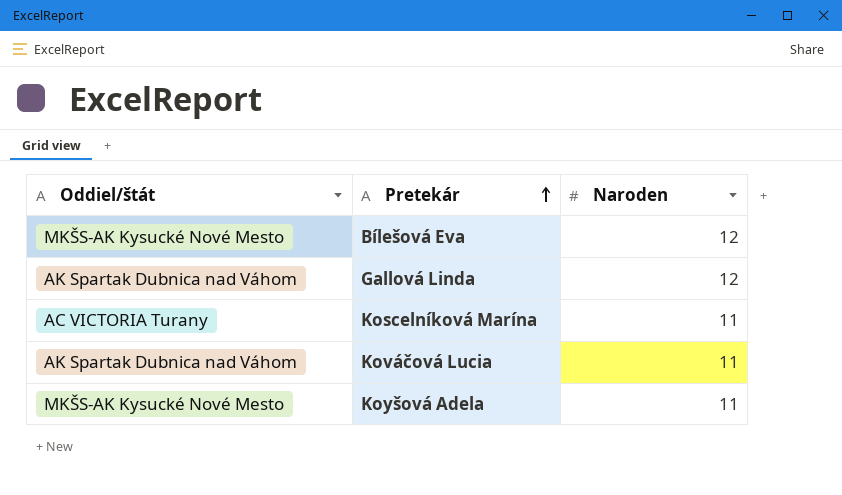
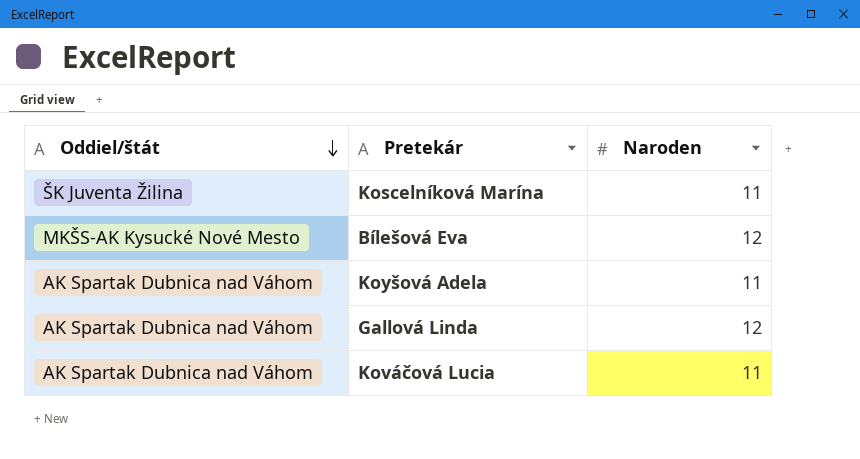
row order: Pretekár ascending -> Oddiel/štát descending
Koscelníková Marína | Oddiel/štát: AC VICTORIA Turany -> ŠK Juventa Žilina
Koyšová Adela | Oddiel/štát: MKŠS-AK Kysucké Nové Mesto -> AK Spartak Dubnica nad Váhom

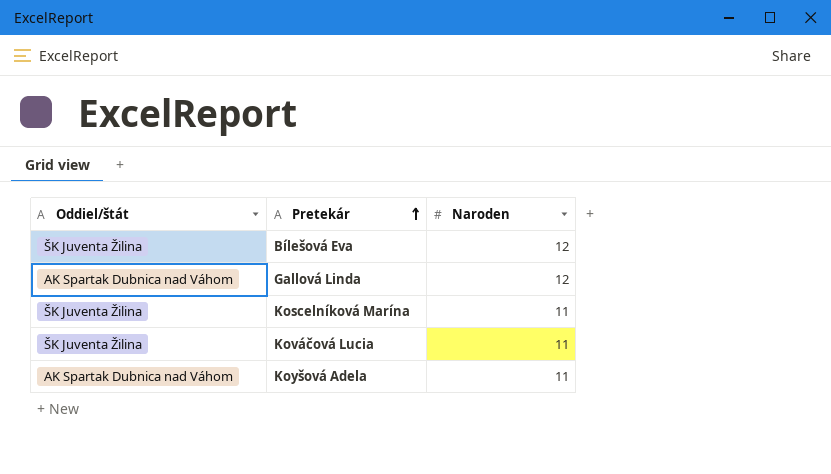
row order: Oddiel/štát descending -> Pretekár ascending
Bílešová Eva | Oddiel/štát: MKŠS-AK Kysucké Nové Mesto -> ŠK Juventa Žilina
Kováčová Lucia | Oddiel/štát: AK Spartak Dubnica nad Váhom -> ŠK Juventa Žilina

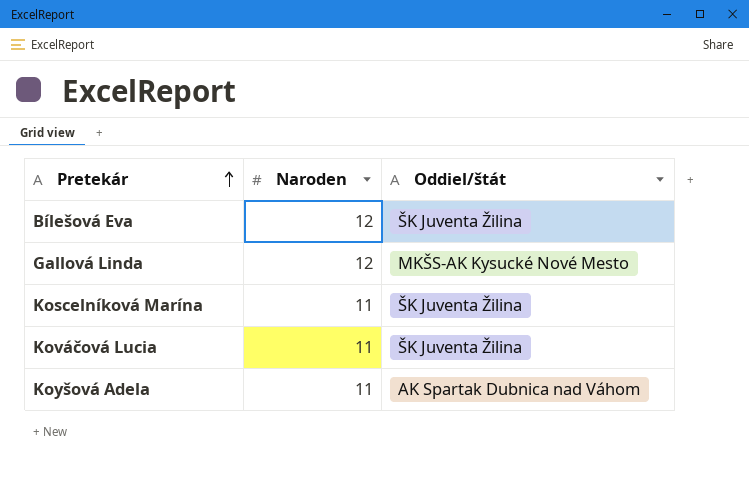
column Oddiel/štát | position: 1 -> 3
Gallová Linda | Oddiel/štát: AK Spartak Dubnica nad Váhom -> MKŠS-AK Kysucké Nové Mesto

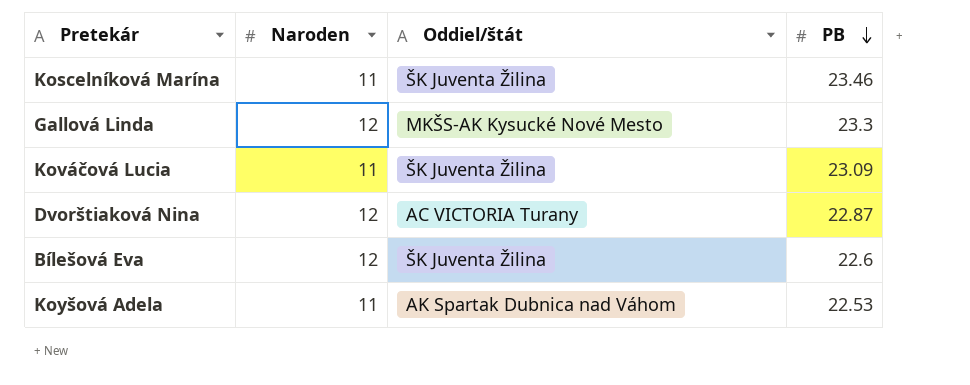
row order: Pretekár ascending -> PB descending
column PB | position: none -> 4
row Dvorštiaková Nina: none -> 12 | AC VICTORIA Turany | 22.87

